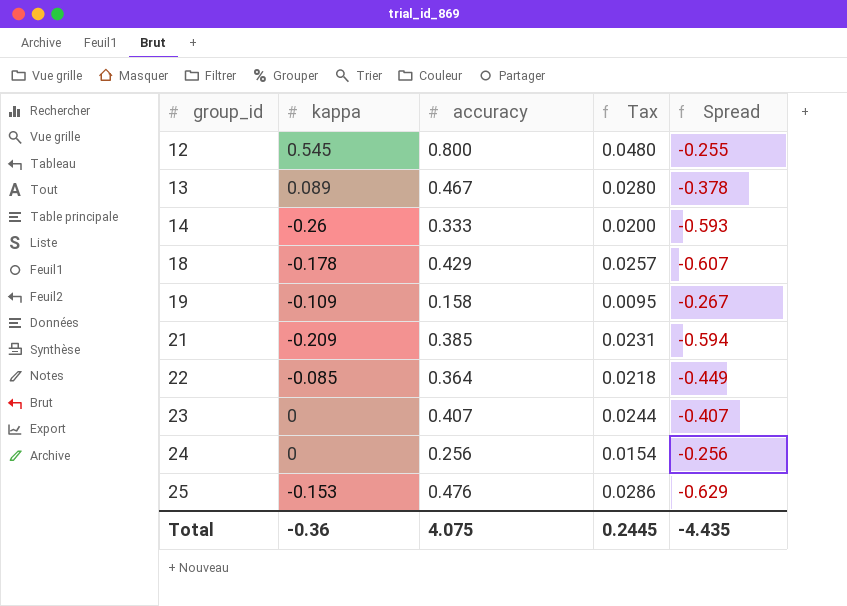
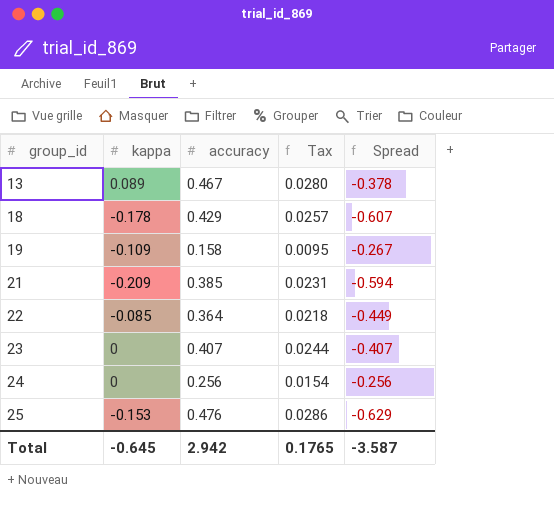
row 12: 0.545 | 0.800 | 0.0480 | -0.255 -> none
row 14: -0.26 | 0.333 | 0.0200 | -0.593 -> none
Total | kappa: -0.36 -> -0.645
Total | accuracy: 4.075 -> 2.942
Total | Tax: 0.2445 -> 0.1765
Total | Spread: -4.435 -> -3.587

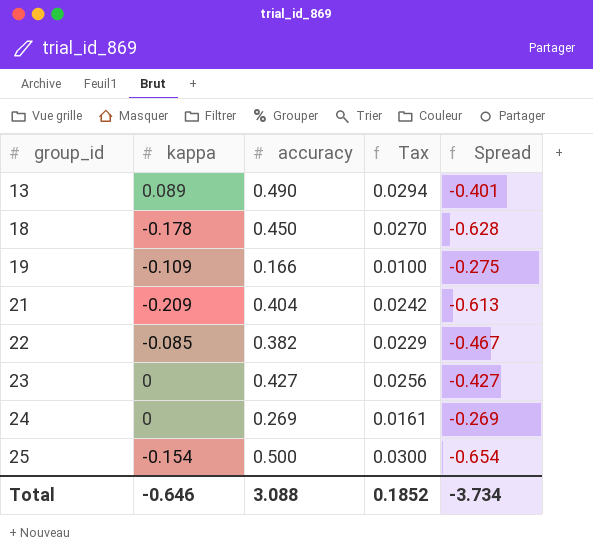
13 | accuracy: 0.467 -> 0.490
13 | Tax: 0.0280 -> 0.0294
13 | Spread: -0.378 -> -0.401
18 | accuracy: 0.429 -> 0.450
18 | Tax: 0.0257 -> 0.0270
18 | Spread: -0.607 -> -0.628
19 | accuracy: 0.158 -> 0.166
19 | Tax: 0.0095 -> 0.0100
19 | Spread: -0.267 -> -0.275
21 | accuracy: 0.385 -> 0.404
21 | Tax: 0.0231 -> 0.0242
21 | Spread: -0.594 -> -0.613
22 | accuracy: 0.364 -> 0.382
22 | Tax: 0.0218 -> 0.0229
22 | Spread: -0.449 -> -0.467
23 | accuracy: 0.407 -> 0.427
23 | Tax: 0.0244 -> 0.0256
23 | Spread: -0.407 -> -0.427
24 | accuracy: 0.256 -> 0.269
24 | Tax: 0.0154 -> 0.0161
24 | Spread: -0.256 -> -0.269
25 | kappa: -0.153 -> -0.154
25 | accuracy: 0.476 -> 0.500
25 | Tax: 0.0286 -> 0.0300
25 | Spread: -0.629 -> -0.654
Total | kappa: -0.645 -> -0.646
Total | accuracy: 2.942 -> 3.088
Total | Tax: 0.1765 -> 0.1852
Total | Spread: -3.587 -> -3.734

